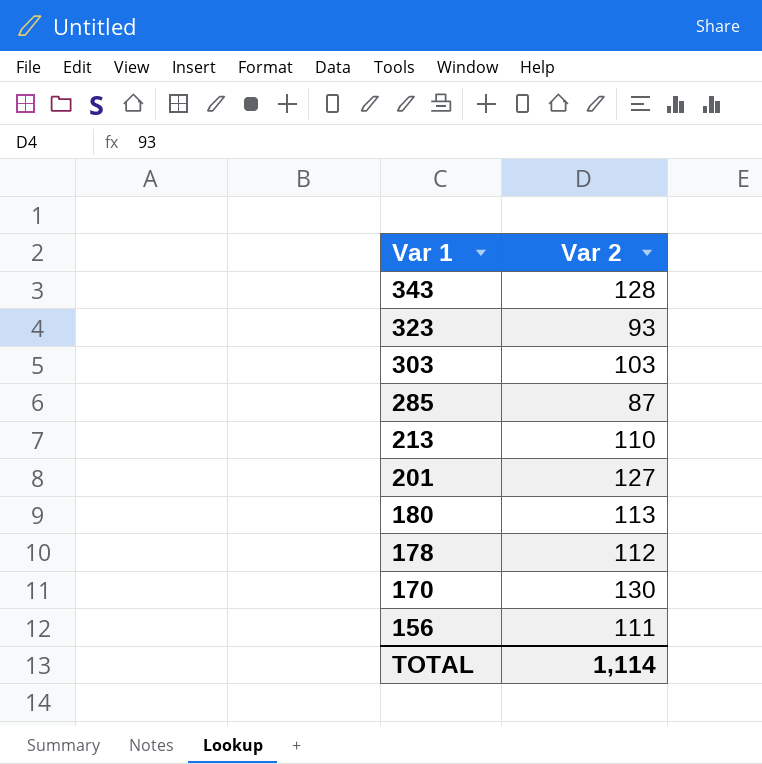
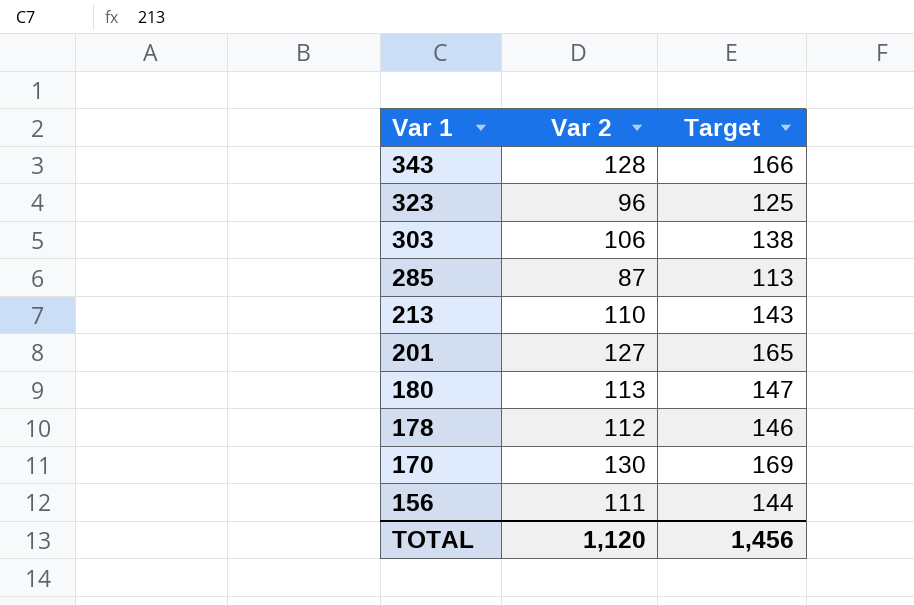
column Target | formula: none -> [Var 2] * 1.3
323 | Var 2: 93 -> 96
303 | Var 2: 103 -> 106
TOTAL | Var 2: 1,114 -> 1,120

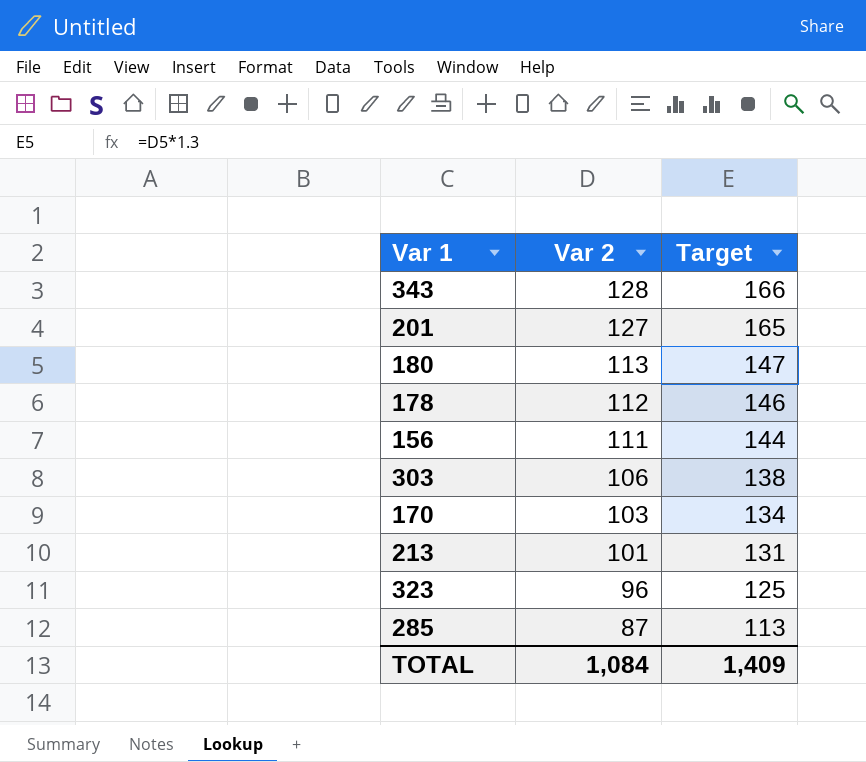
row order: Var 1 descending -> Var 2 descending
170 | Var 2: 130 -> 103
170 | Target: 169 -> 134
213 | Var 2: 110 -> 101
213 | Target: 143 -> 131
TOTAL | Var 2: 1,120 -> 1,084
TOTAL | Target: 1,456 -> 1,409

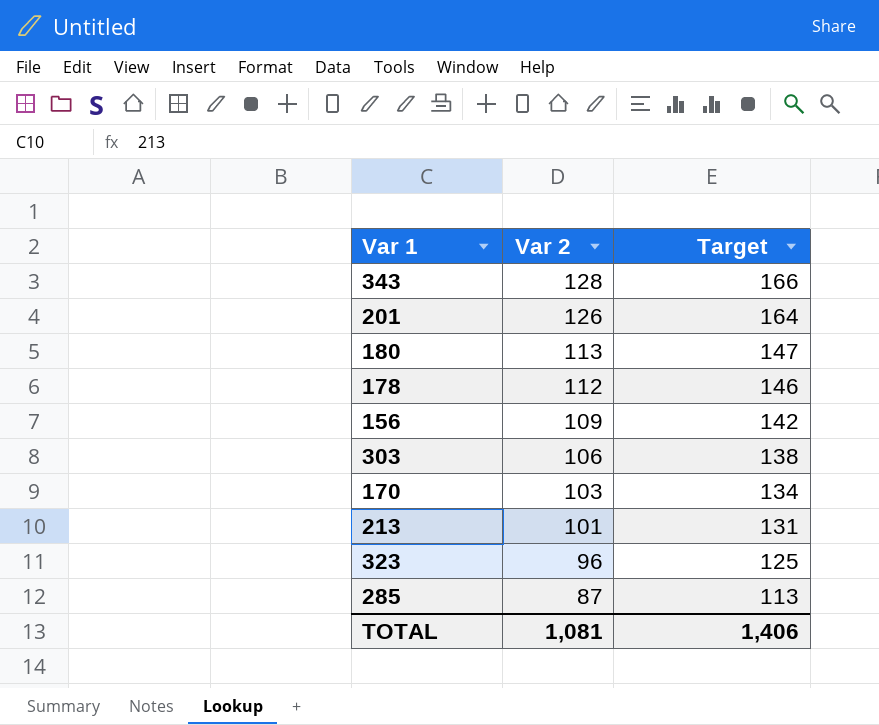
201 | Var 2: 127 -> 126
201 | Target: 165 -> 164
156 | Var 2: 111 -> 109
156 | Target: 144 -> 142
TOTAL | Var 2: 1,084 -> 1,081
TOTAL | Target: 1,409 -> 1,406

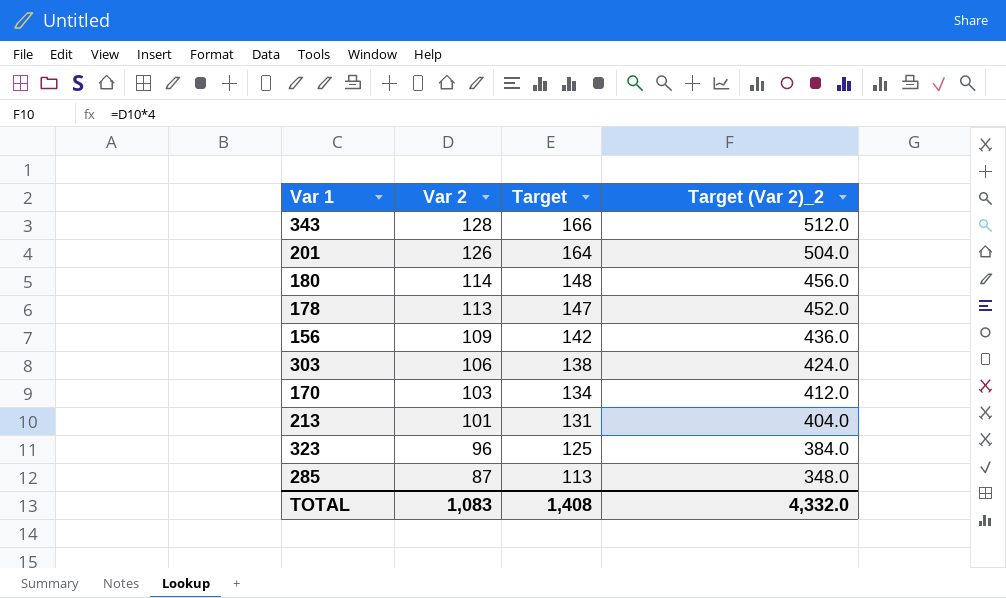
column Target (Var 2)_2 | formula: none -> [Var 2] * 4
180 | Var 2: 113 -> 114
180 | Target: 147 -> 148
178 | Var 2: 112 -> 113
178 | Target: 146 -> 147
TOTAL | Var 2: 1,081 -> 1,083
TOTAL | Target: 1,406 -> 1,408

